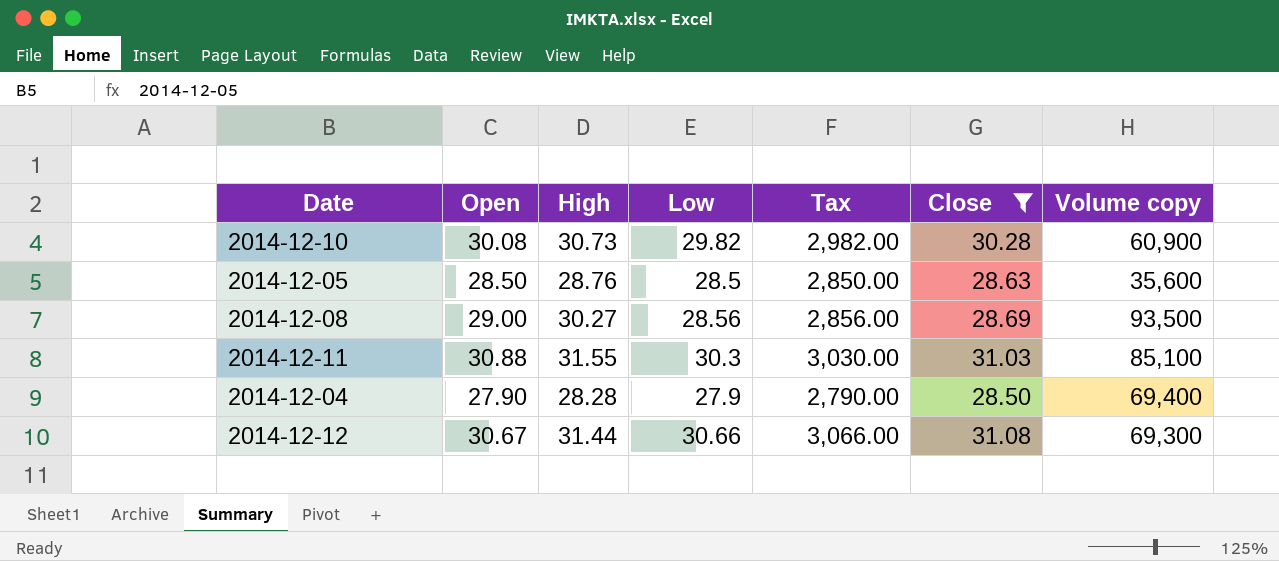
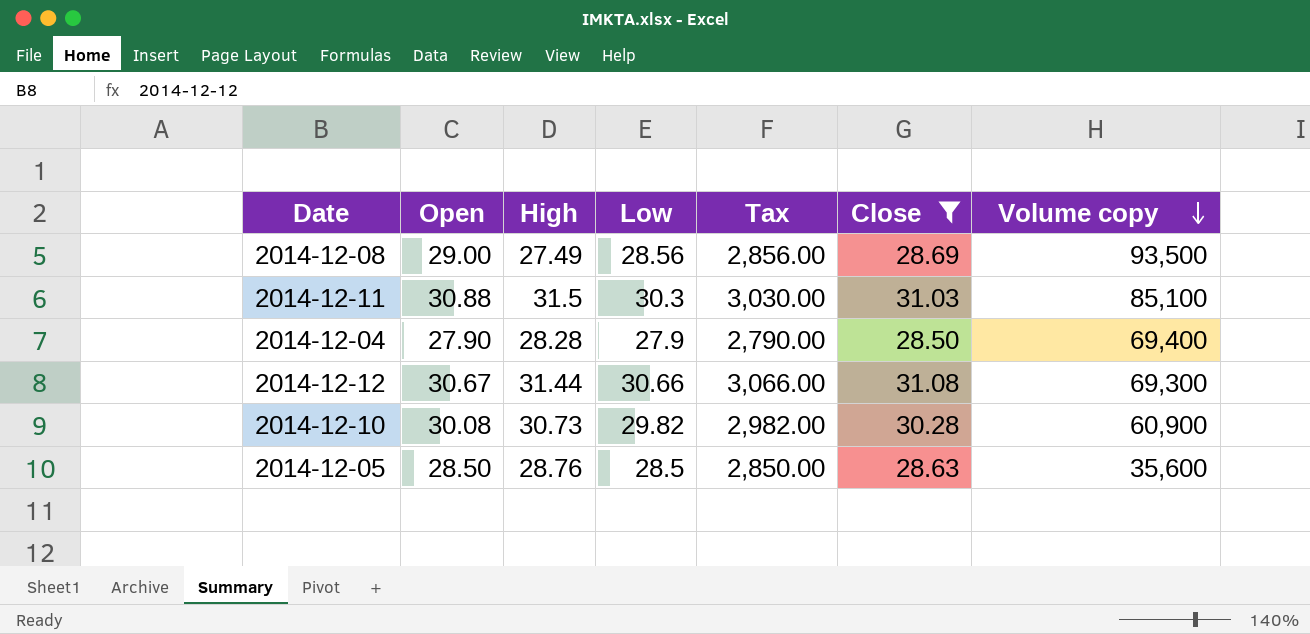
row order: none -> Volume copy descending
2014-12-08 | High: 30.27 -> 27.49
2014-12-11 | High: 31.55 -> 31.5

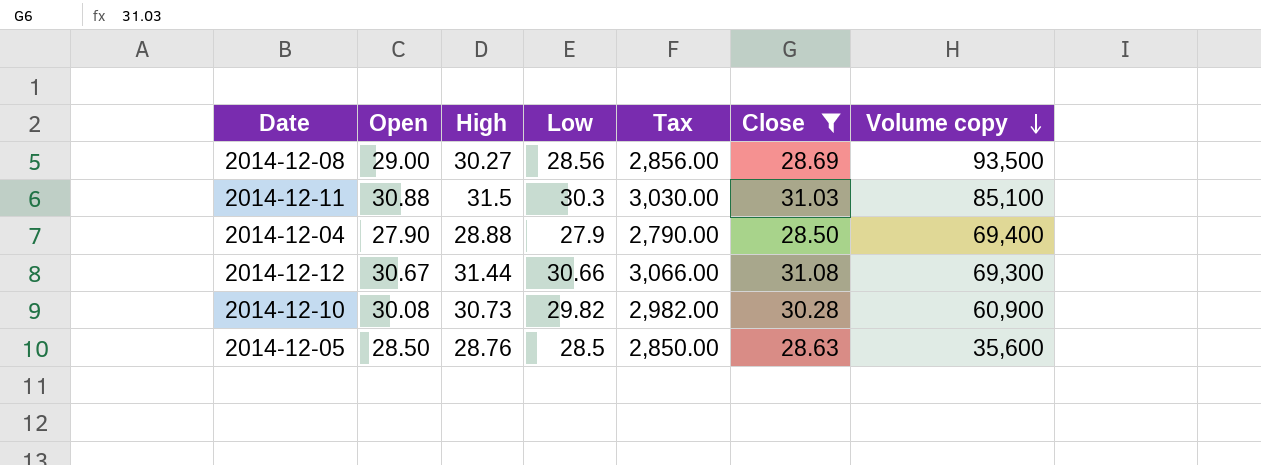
2014-12-08 | High: 27.49 -> 30.27
2014-12-04 | High: 28.28 -> 28.88

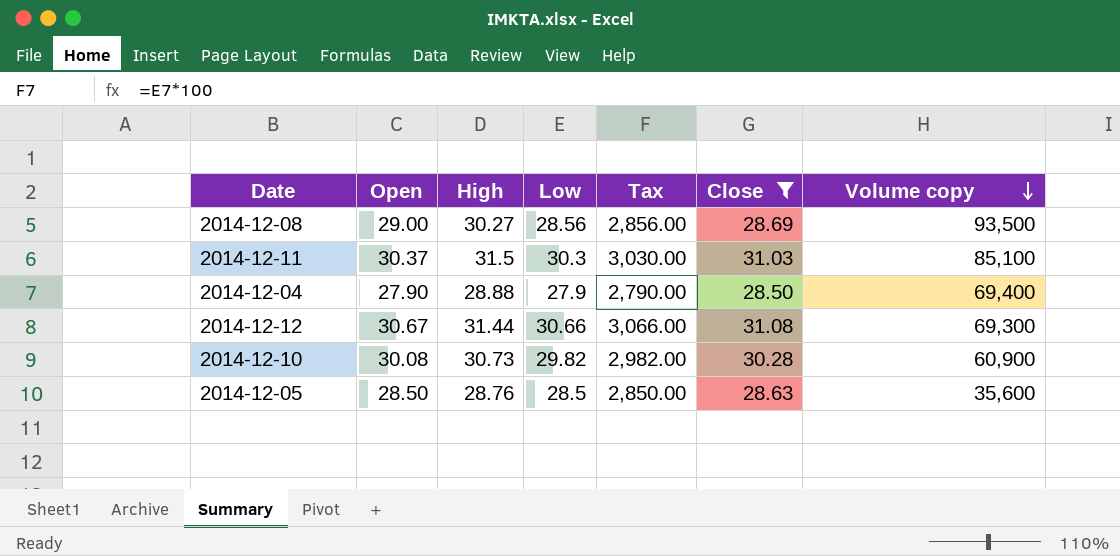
2014-12-11 | Open: 30.88 -> 30.37

